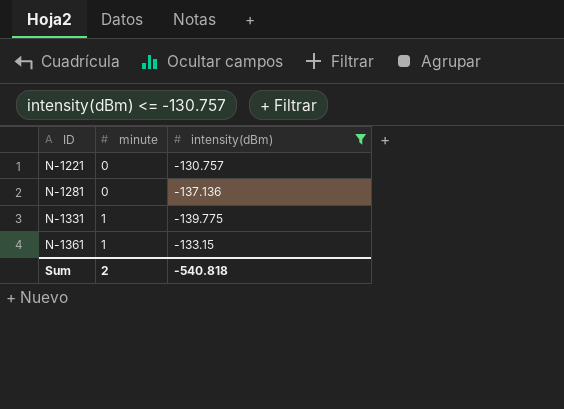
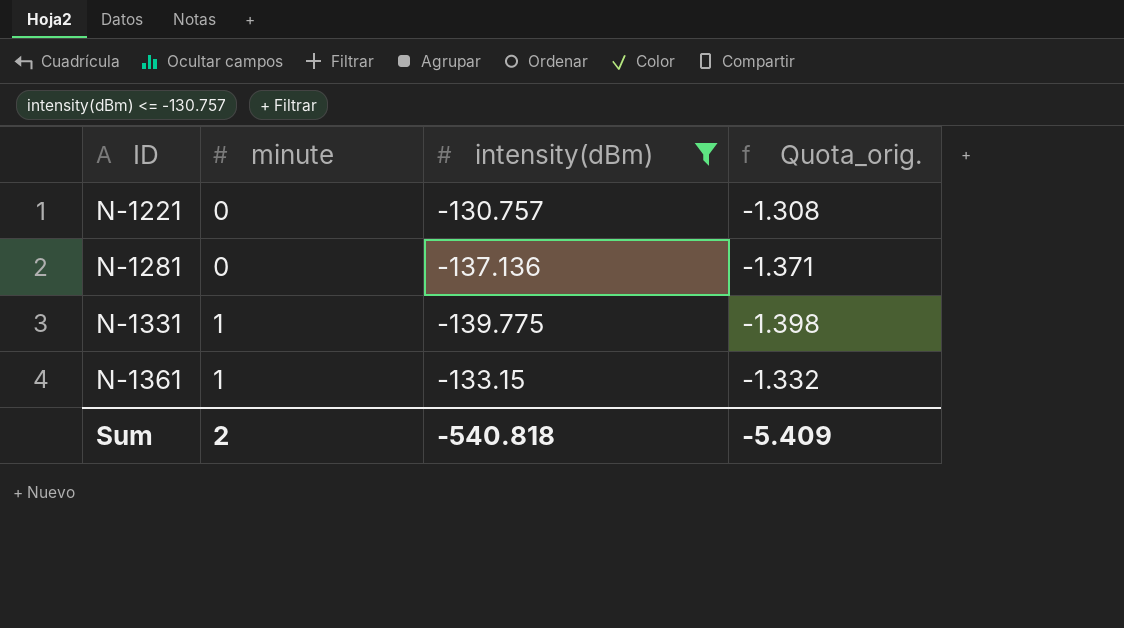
column Quota_orig. | formula: none -> [intensity(dBm)] * 0.01

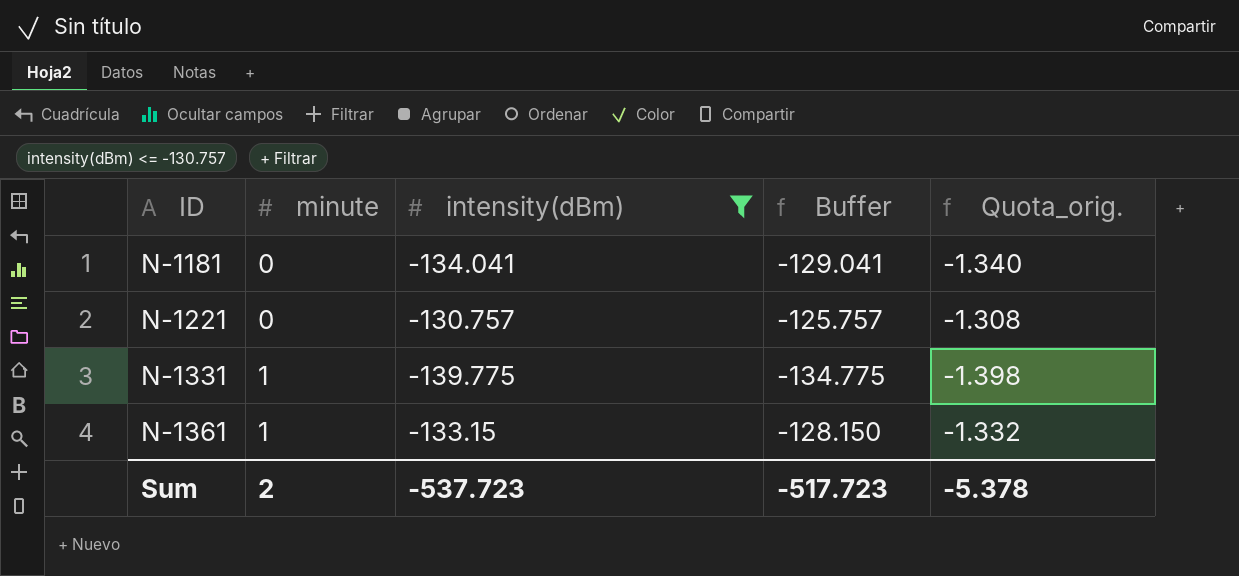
column Buffer | formula: none -> [intensity(dBm)] + 5
row N-1281: 0 | -137.136 | -1.371 -> none
row N-1181: none -> 0 | -134.041 | -129.041 | -1.340
Sum | intensity(dBm): -540.818 -> -537.723
Sum | Quota_orig.: -5.409 -> -5.378

